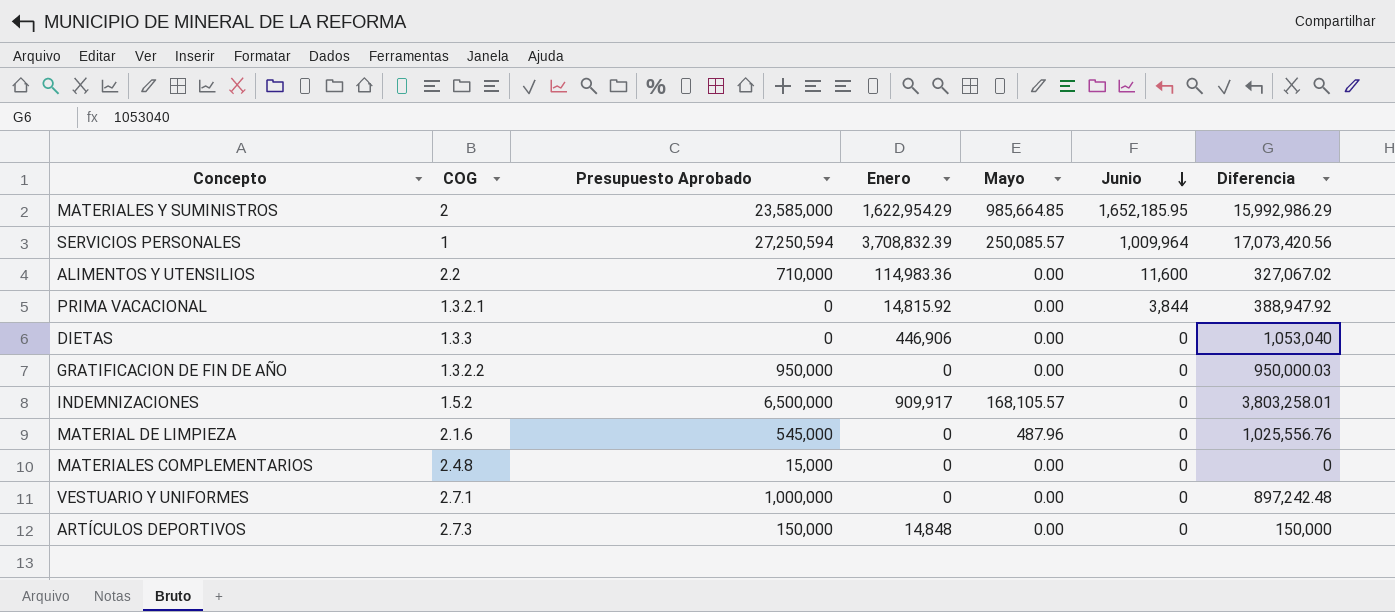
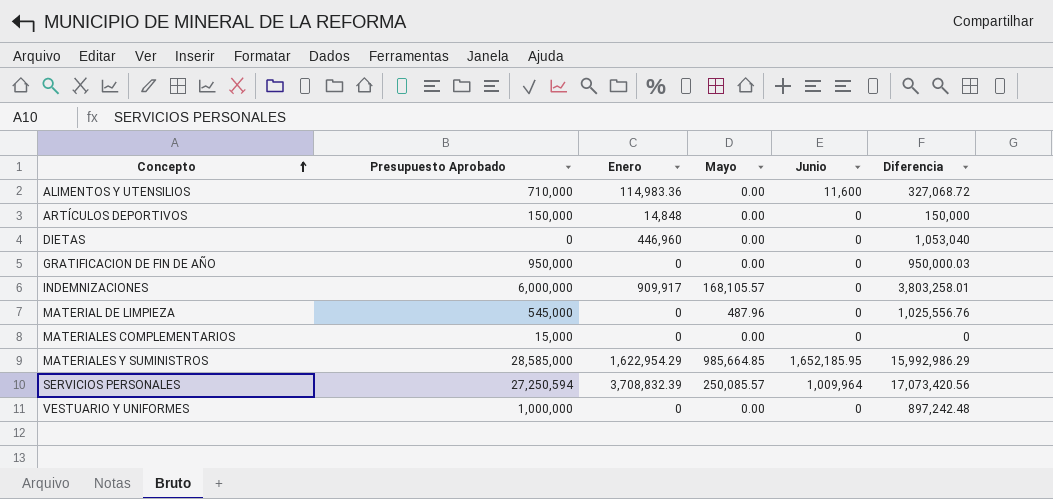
row order: Junio descending -> Concepto ascending
column COG | position: 2 -> none
row PRIMA VACACIONAL: 1.3.2.1 | 0 | 14,815.92 | 0.00 | 3,844 | 388,947.92 -> none
ALIMENTOS Y UTENSILIOS | Diferencia: 327,067.02 -> 327,068.72
DIETAS | Enero: 446,906 -> 446,960
INDEMNIZACIONES | Presupuesto Aprobado: 6,500,000 -> 6,000,000
MATERIALES Y SUMINISTROS | Presupuesto Aprobado: 23,585,000 -> 28,585,000

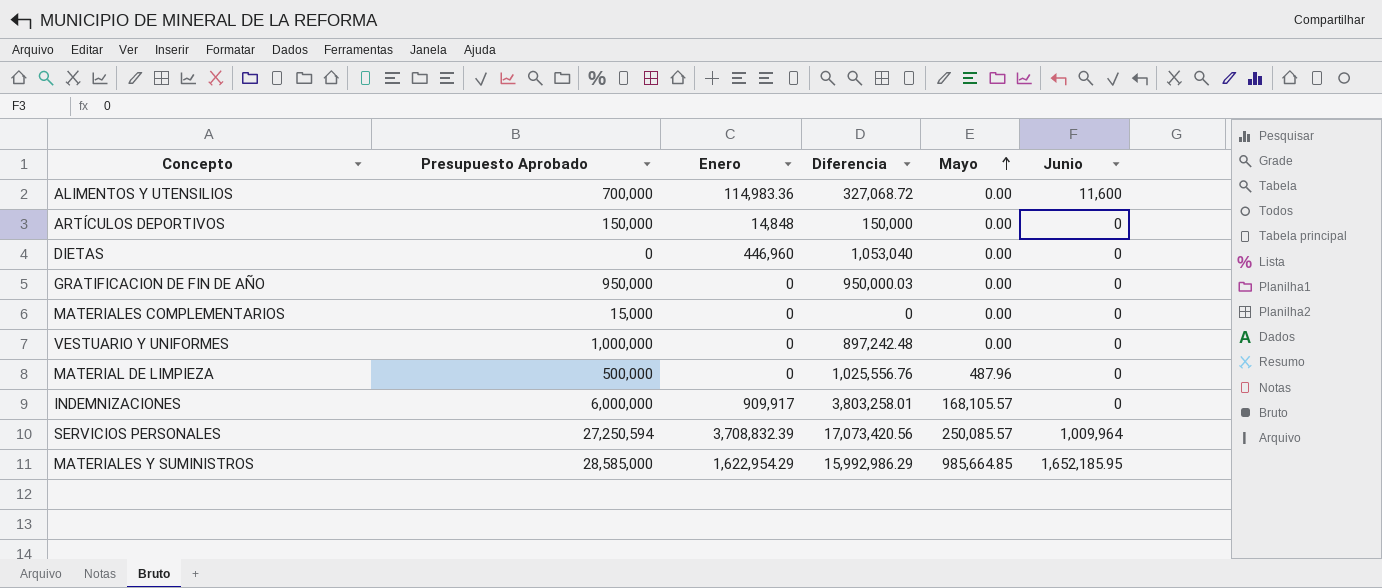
row order: Concepto ascending -> Mayo ascending
column Diferencia | position: 6 -> 4
ALIMENTOS Y UTENSILIOS | Presupuesto Aprobado: 710,000 -> 700,000
MATERIAL DE LIMPIEZA | Presupuesto Aprobado: 545,000 -> 500,000

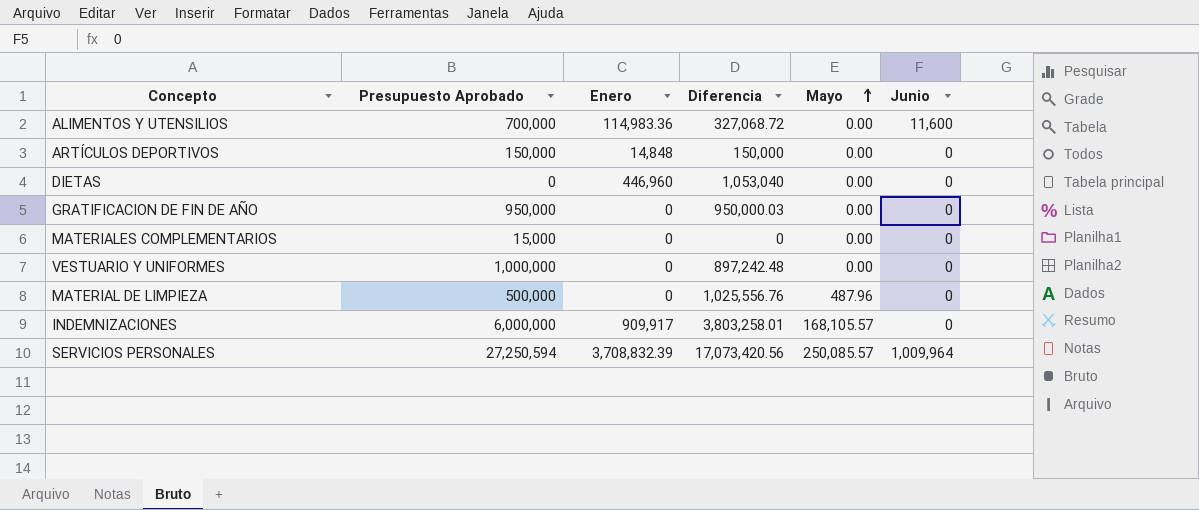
row MATERIALES Y SUMINISTROS: 28,585,000 | 1,622,954.29 | 15,992,986.29 | 985,664.85 | 1,652,185.95 -> none

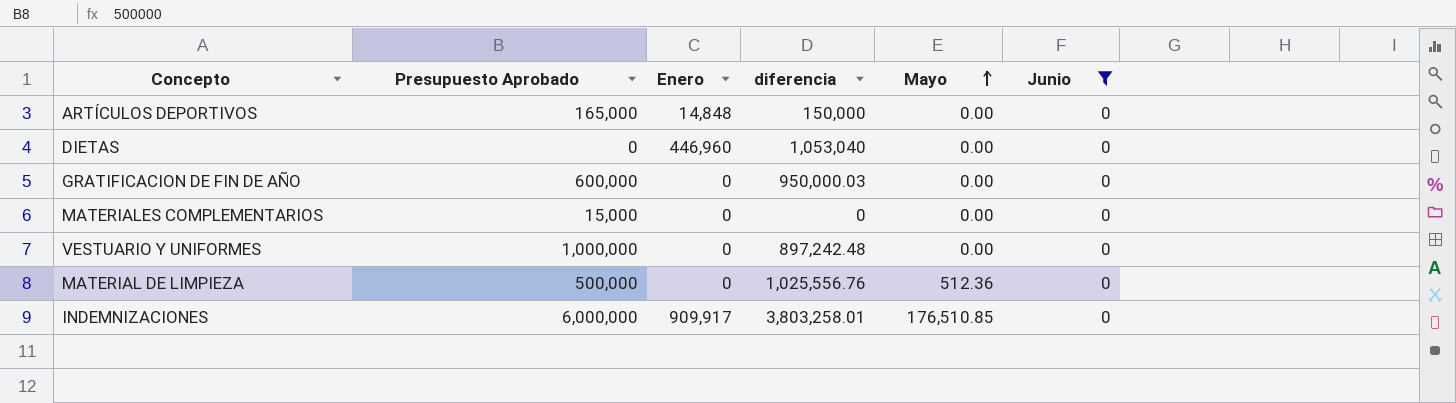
filter: none -> Junio = 0
column name: Diferencia -> diferencia
ARTÍCULOS DEPORTIVOS | Presupuesto Aprobado: 150,000 -> 165,000
GRATIFICACION DE FIN DE AÑO | Presupuesto Aprobado: 950,000 -> 600,000
MATERIAL DE LIMPIEZA | Mayo: 487.96 -> 512.36
INDEMNIZACIONES | Mayo: 168,105.57 -> 176,510.85

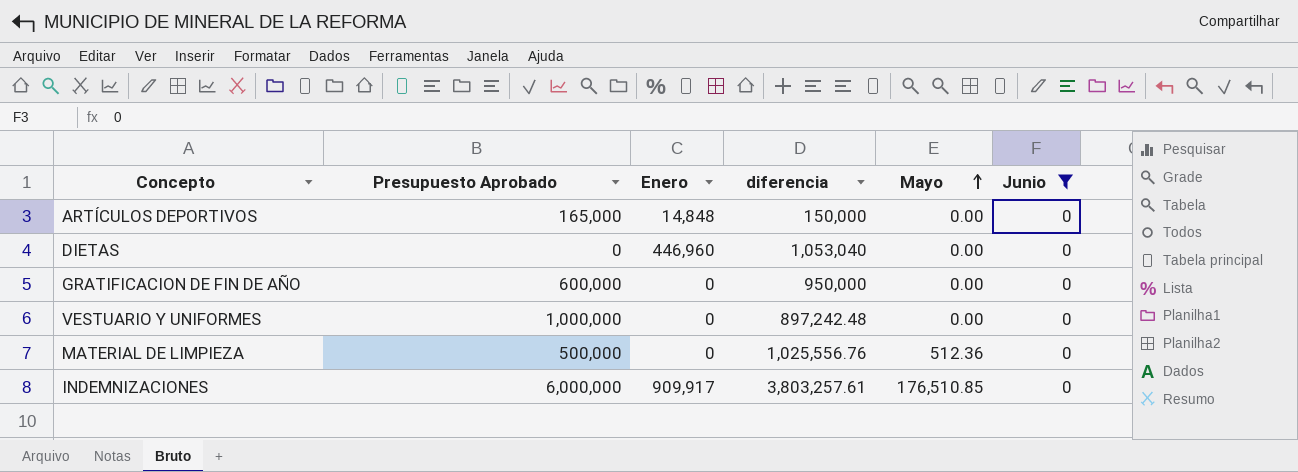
row MATERIALES COMPLEMENTARIOS: 15,000 | 0 | 0 | 0.00 | 0 -> none
GRATIFICACION DE FIN DE AÑO | diferencia: 950,000.03 -> 950,000
INDEMNIZACIONES | diferencia: 3,803,258.01 -> 3,803,257.61

